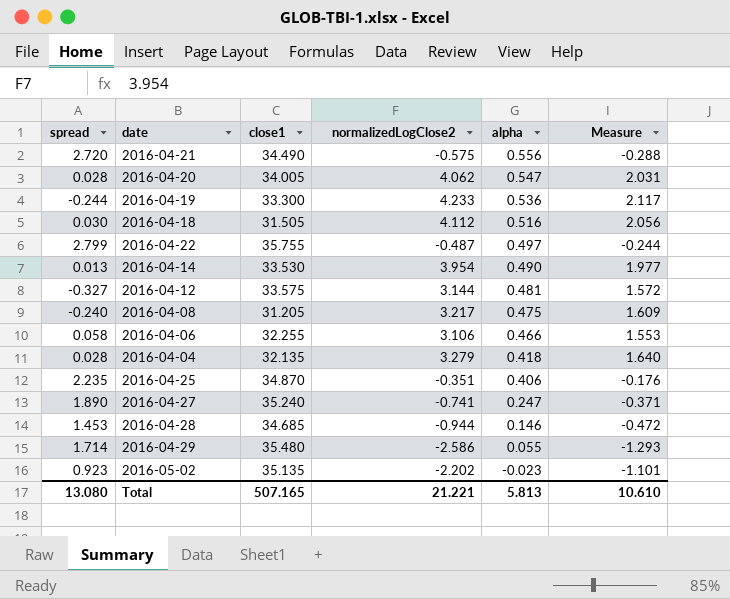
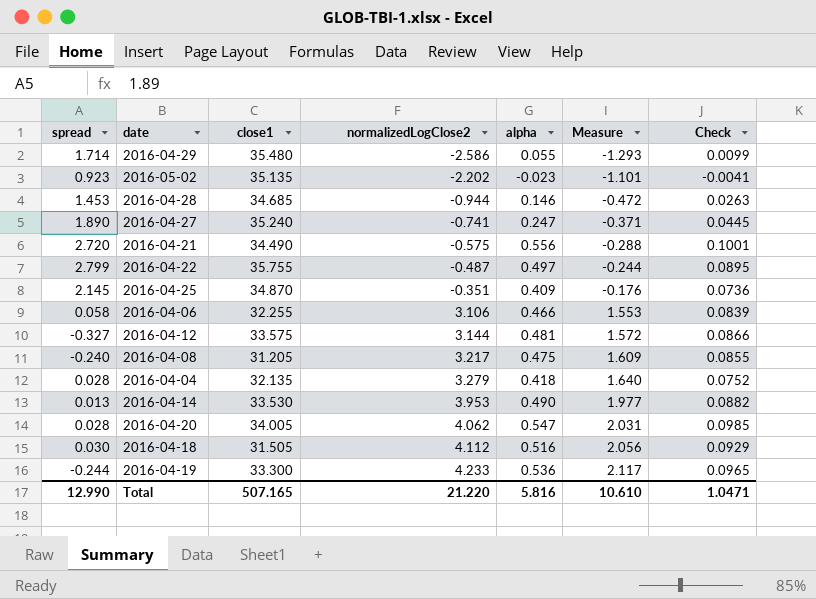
row order: alpha descending -> normalizedLogClose2 ascending
column Check | formula: none -> [alpha] * 0.18
2016-04-25 | spread: 2.235 -> 2.145
2016-04-25 | alpha: 0.406 -> 0.409
2016-04-14 | normalizedLogClose2: 3.954 -> 3.953
Total | spread: 13.080 -> 12.990
Total | normalizedLogClose2: 21.221 -> 21.220
Total | alpha: 5.813 -> 5.816

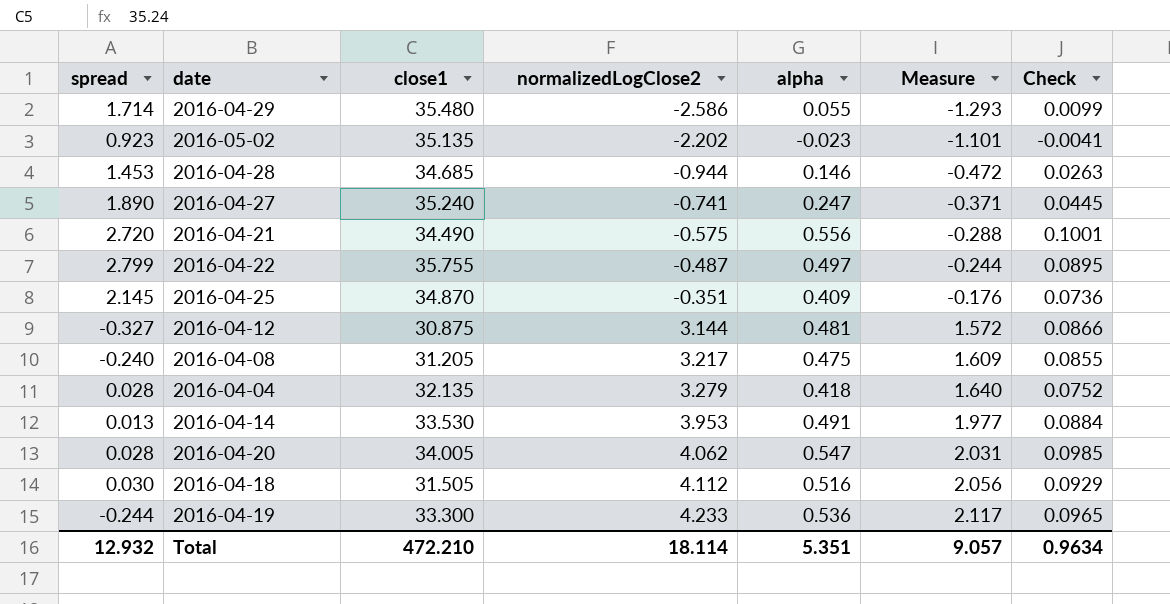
row 2016-04-06: 0.058 | 32.255 | 3.106 | 0.466 | 1.553 | 0.0839 -> none
2016-04-12 | close1: 33.575 -> 30.875
2016-04-14 | alpha: 0.490 -> 0.491
2016-04-14 | Check: 0.0882 -> 0.0884
Total | spread: 12.990 -> 12.932
Total | close1: 507.165 -> 472.210
Total | normalizedLogClose2: 21.220 -> 18.114
Total | alpha: 5.816 -> 5.351
Total | Measure: 10.610 -> 9.057
Total | Check: 1.0471 -> 0.9634

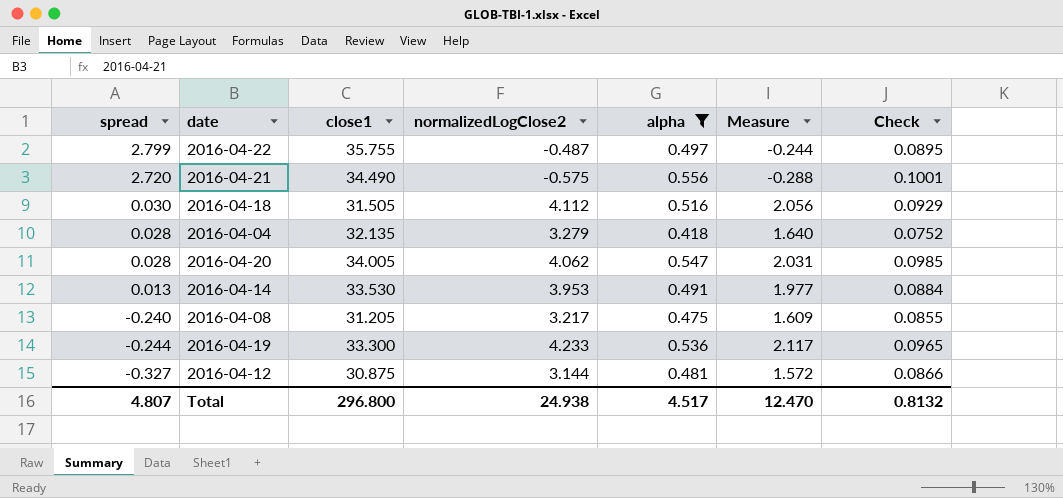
filter: none -> alpha >= 0.418
row order: normalizedLogClose2 ascending -> spread descending
Total | spread: 12.932 -> 4.807
Total | close1: 472.210 -> 296.800
Total | normalizedLogClose2: 18.114 -> 24.938
Total | alpha: 5.351 -> 4.517
Total | Measure: 9.057 -> 12.470
Total | Check: 0.9634 -> 0.8132

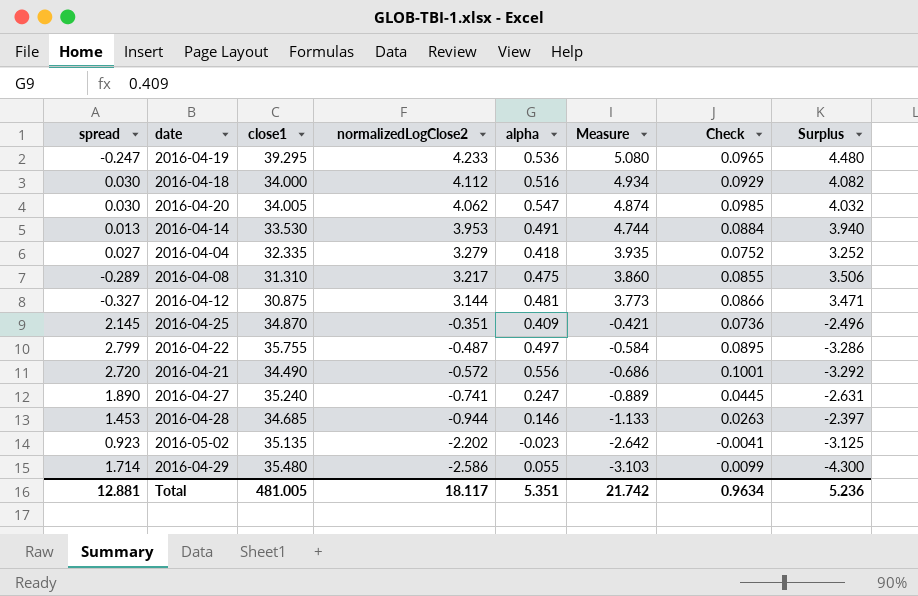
filter: alpha >= 0.418 -> none
row order: spread descending -> normalizedLogClose2 descending
column Measure | formula: [normalizedLogClose2] * 0.5 -> [normalizedLogClose2] * 1.2
column Surplus | formula: none -> [normalizedLogClose2] - [spread]
2016-04-19 | spread: -0.244 -> -0.247
2016-04-19 | close1: 33.300 -> 39.295
2016-04-18 | close1: 31.505 -> 34.000
2016-04-20 | spread: 0.028 -> 0.030
2016-04-04 | spread: 0.028 -> 0.027
2016-04-04 | close1: 32.135 -> 32.335
2016-04-08 | spread: -0.240 -> -0.289
2016-04-08 | close1: 31.205 -> 31.310
2016-04-21 | normalizedLogClose2: -0.575 -> -0.572
Total | spread: 4.807 -> 12.881
Total | close1: 296.800 -> 481.005
Total | normalizedLogClose2: 24.938 -> 18.117
Total | alpha: 4.517 -> 5.351
Total | Measure: 12.470 -> 21.742
Total | Check: 0.8132 -> 0.9634

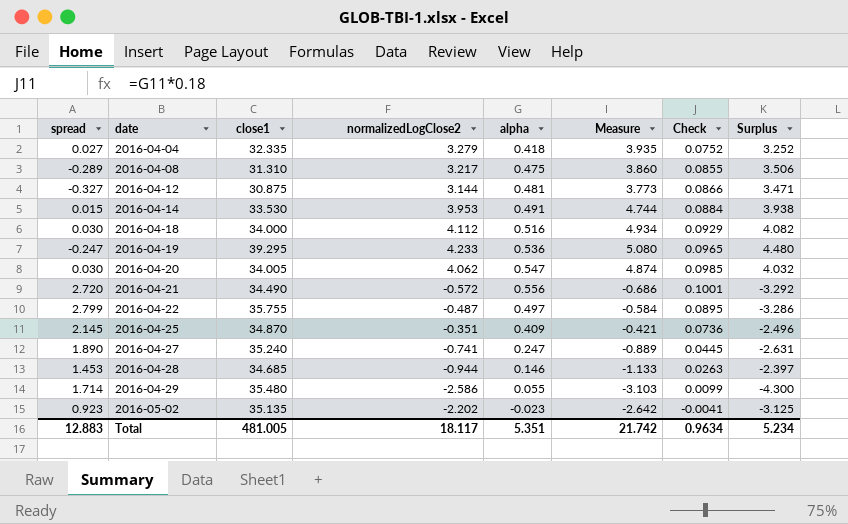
row order: normalizedLogClose2 descending -> date ascending
2016-04-14 | spread: 0.013 -> 0.015
2016-04-14 | Surplus: 3.940 -> 3.938
Total | spread: 12.881 -> 12.883
Total | Surplus: 5.236 -> 5.234

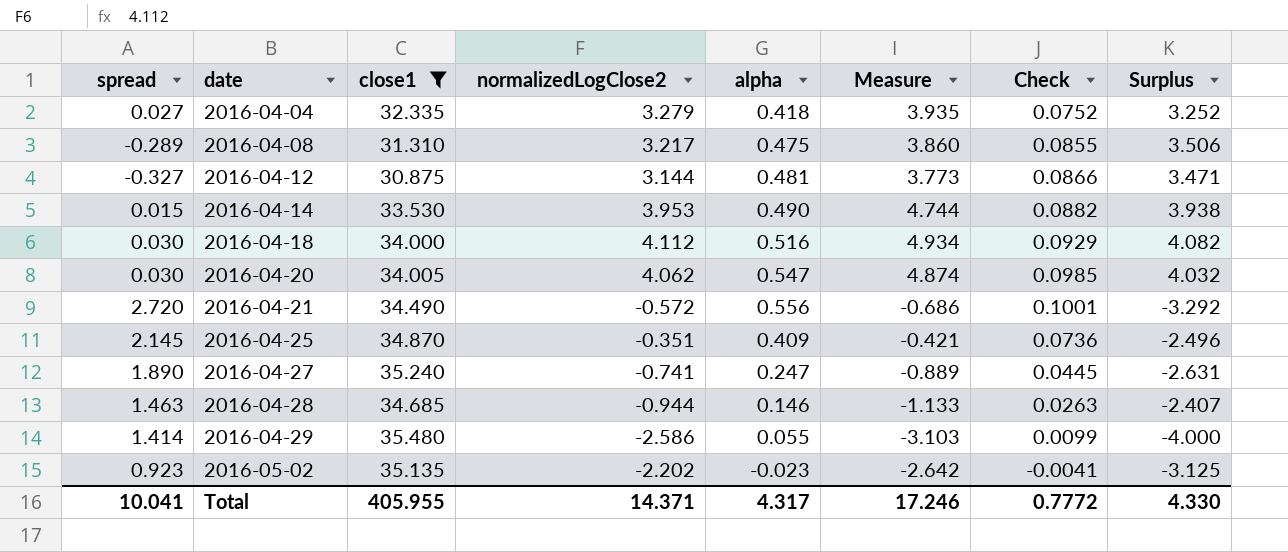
filter: none -> close1 <= 35.480
2016-04-14 | alpha: 0.491 -> 0.490
2016-04-14 | Check: 0.0884 -> 0.0882
2016-04-28 | spread: 1.453 -> 1.463
2016-04-28 | Surplus: -2.397 -> -2.407
2016-04-29 | spread: 1.714 -> 1.414
2016-04-29 | Surplus: -4.300 -> -4.000
Total | spread: 12.883 -> 10.041
Total | close1: 481.005 -> 405.955
Total | normalizedLogClose2: 18.117 -> 14.371
Total | alpha: 5.351 -> 4.317
Total | Measure: 21.742 -> 17.246
Total | Check: 0.9634 -> 0.7772
Total | Surplus: 5.234 -> 4.330

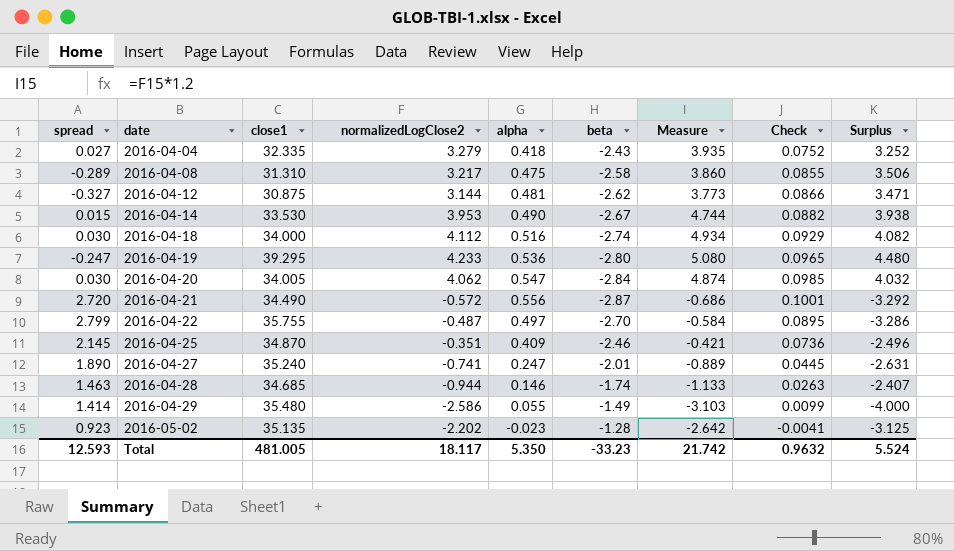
filter: close1 <= 35.480 -> none
column beta | position: none -> 6
Total | spread: 10.041 -> 12.593
Total | close1: 405.955 -> 481.005
Total | normalizedLogClose2: 14.371 -> 18.117
Total | alpha: 4.317 -> 5.350
Total | Measure: 17.246 -> 21.742
Total | Check: 0.7772 -> 0.9632
Total | Surplus: 4.330 -> 5.524

